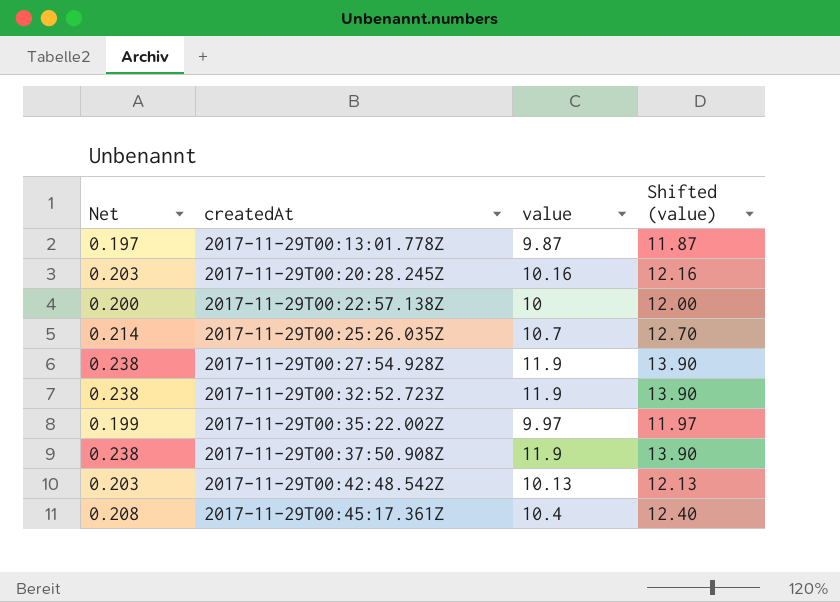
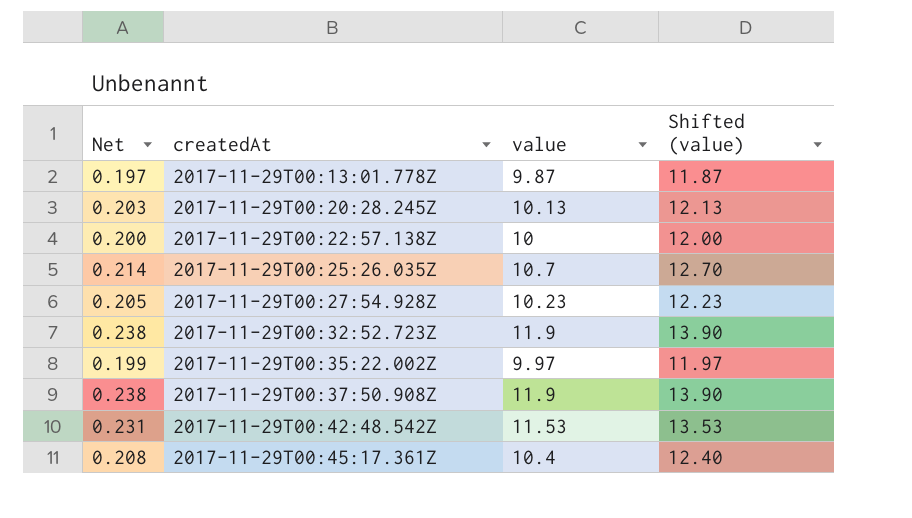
2017-11-29T00:20:28.245Z | value: 10.16 -> 10.13
2017-11-29T00:20:28.245Z | Shifted (value): 12.16 -> 12.13
2017-11-29T00:27:54.928Z | Net: 0.238 -> 0.205
2017-11-29T00:27:54.928Z | value: 11.9 -> 10.23
2017-11-29T00:27:54.928Z | Shifted (value): 13.90 -> 12.23
2017-11-29T00:42:48.542Z | Net: 0.203 -> 0.231
2017-11-29T00:42:48.542Z | value: 10.13 -> 11.53
2017-11-29T00:42:48.542Z | Shifted (value): 12.13 -> 13.53

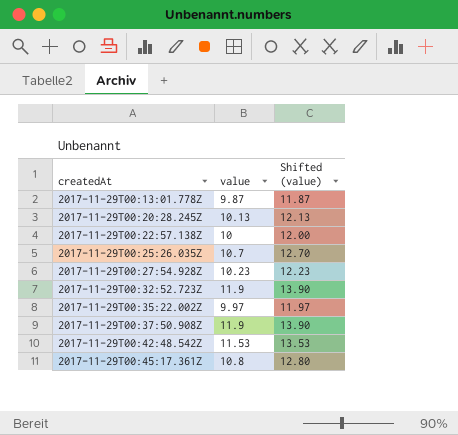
column Net | formula: [value] * 0.02 -> none
2017-11-29T00:45:17.361Z | value: 10.4 -> 10.8
2017-11-29T00:45:17.361Z | Shifted (value): 12.40 -> 12.80

